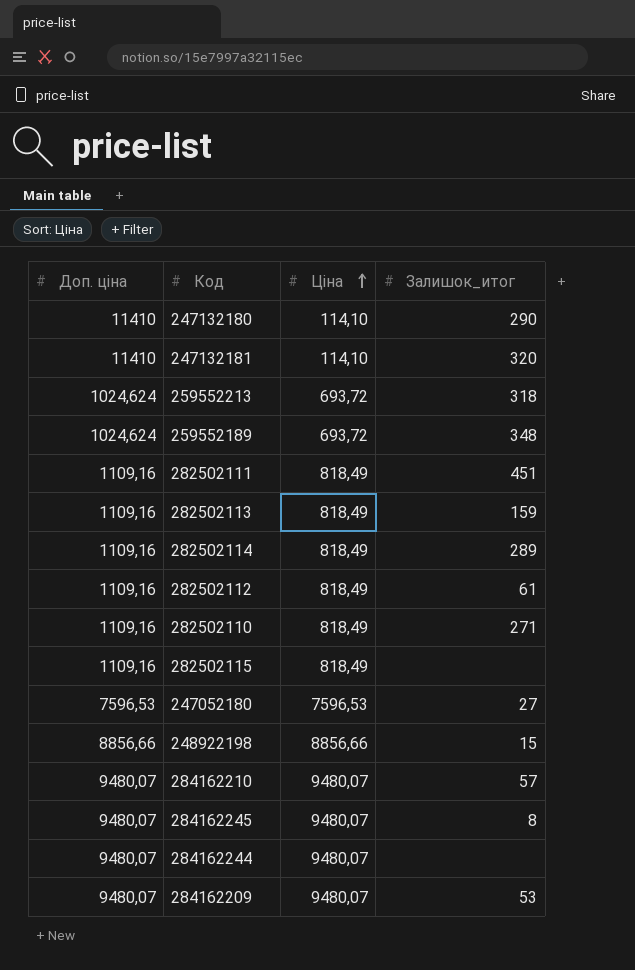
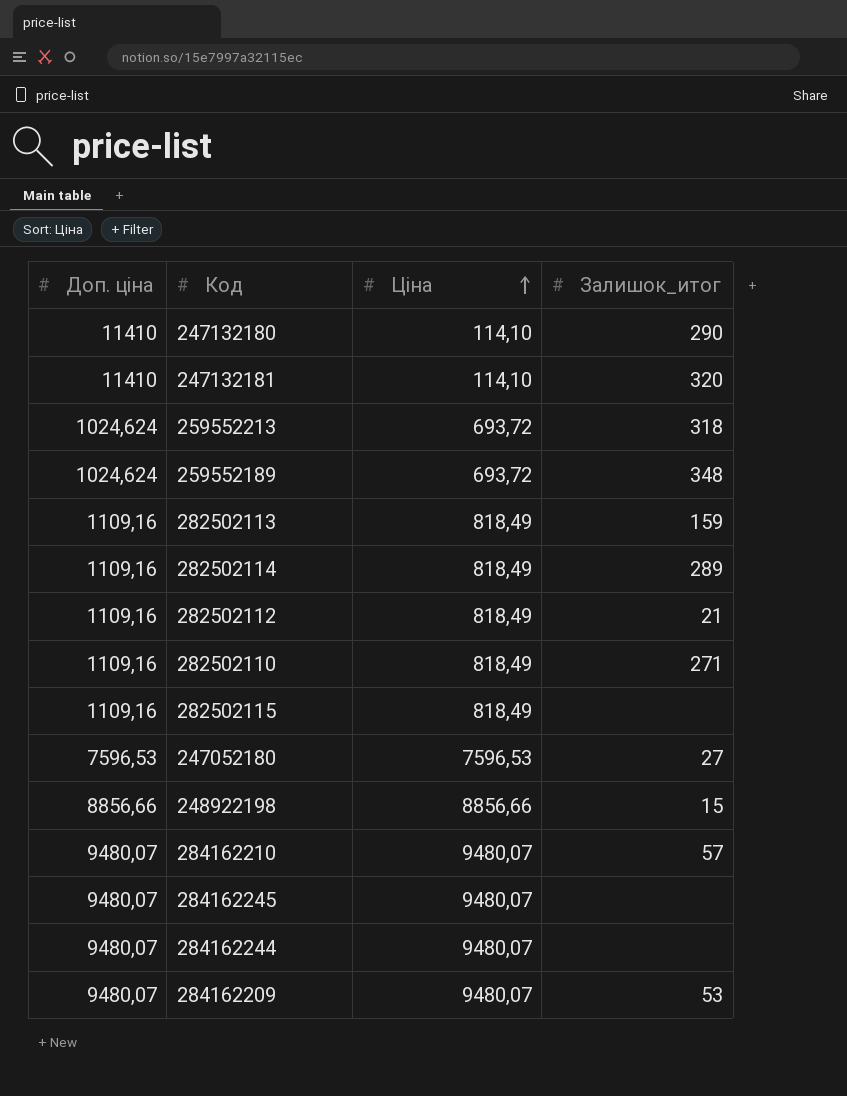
row 282502111: 1109,16 | 818,49 | 451 -> none
282502112 | Залишок_итог: 61 -> 21
284162245 | Залишок_итог: 8 -> none

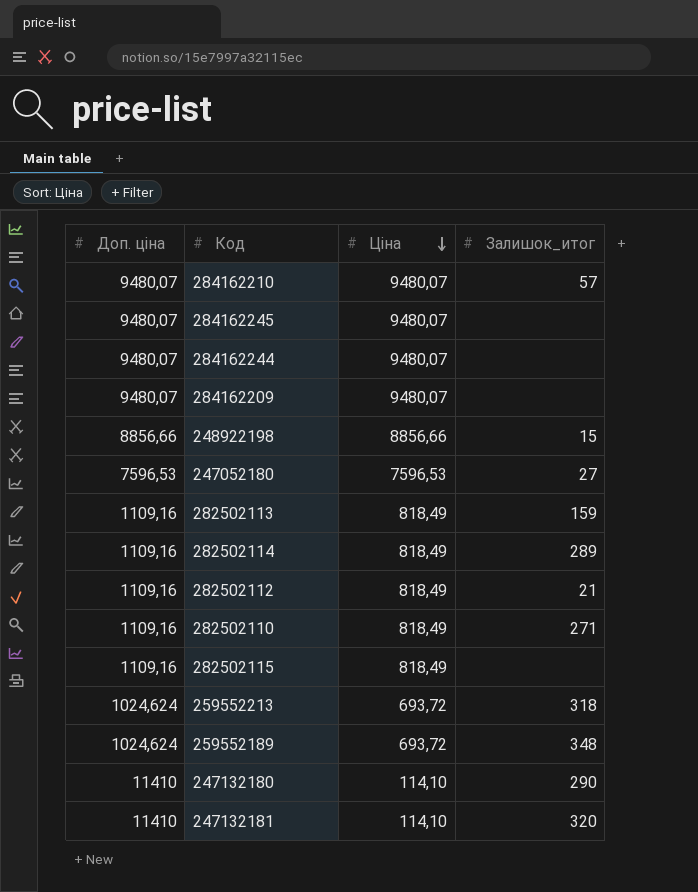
row order: Ціна ascending -> Ціна descending
284162209 | Залишок_итог: 53 -> none

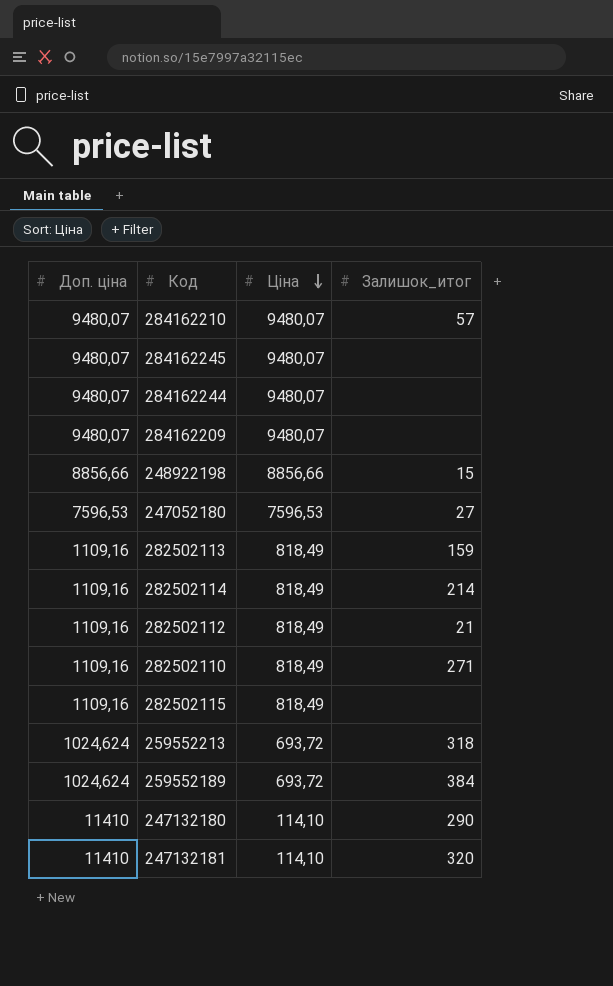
282502114 | Залишок_итог: 289 -> 214
259552189 | Залишок_итог: 348 -> 384

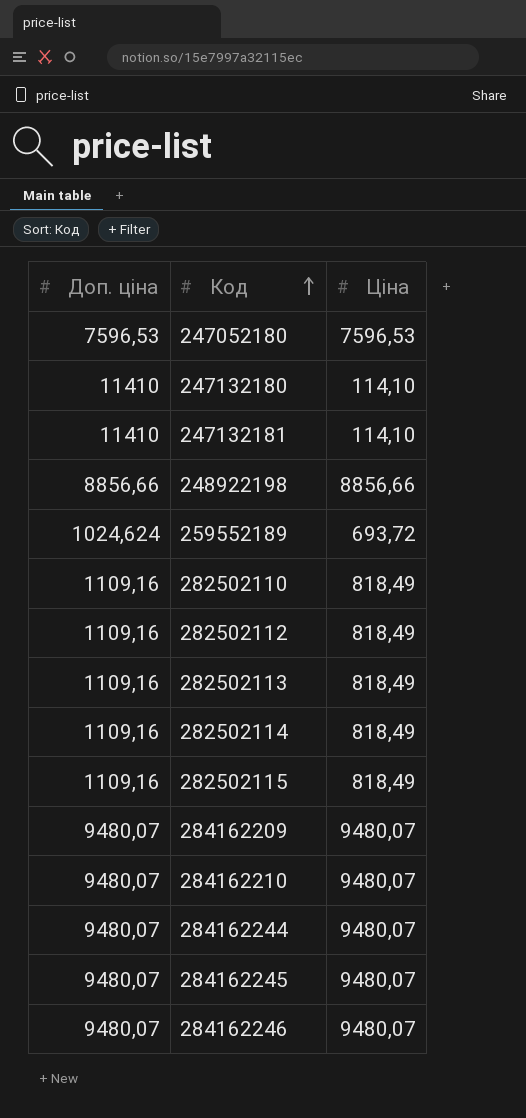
row order: Ціна descending -> Код ascending
column Залишок_итог | position: 4 -> none
row 259552213: 1024,624 | 693,72 | 318 -> none
row 284162246: none -> 9480,07 | 9480,07

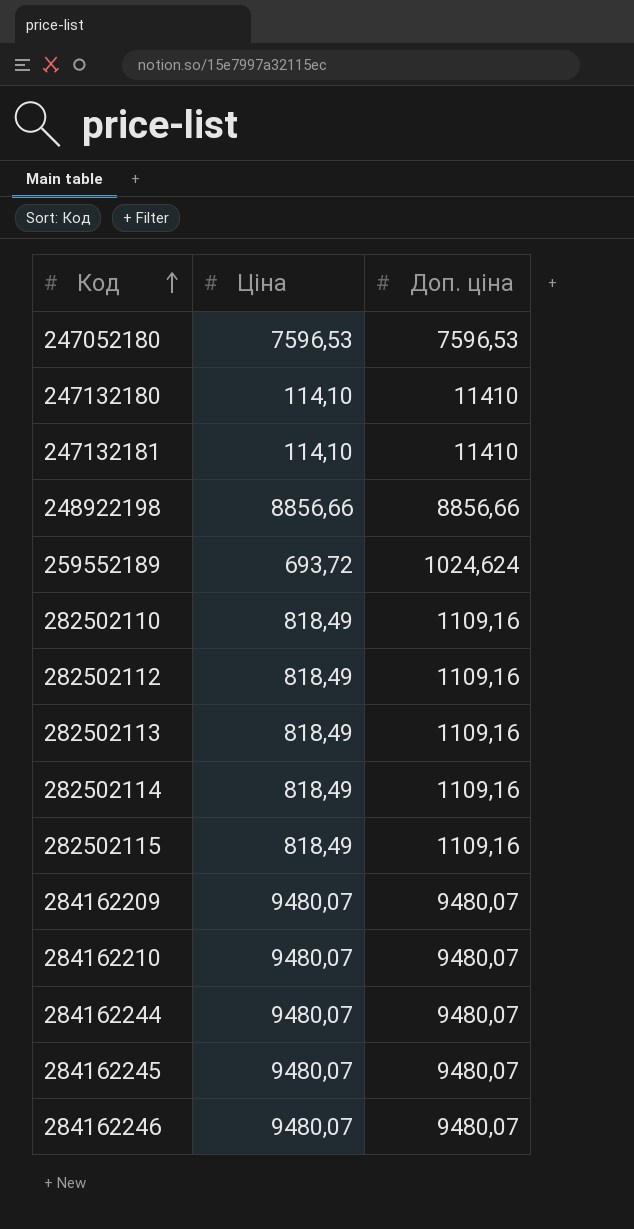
column Доп. ціна | position: 1 -> 3

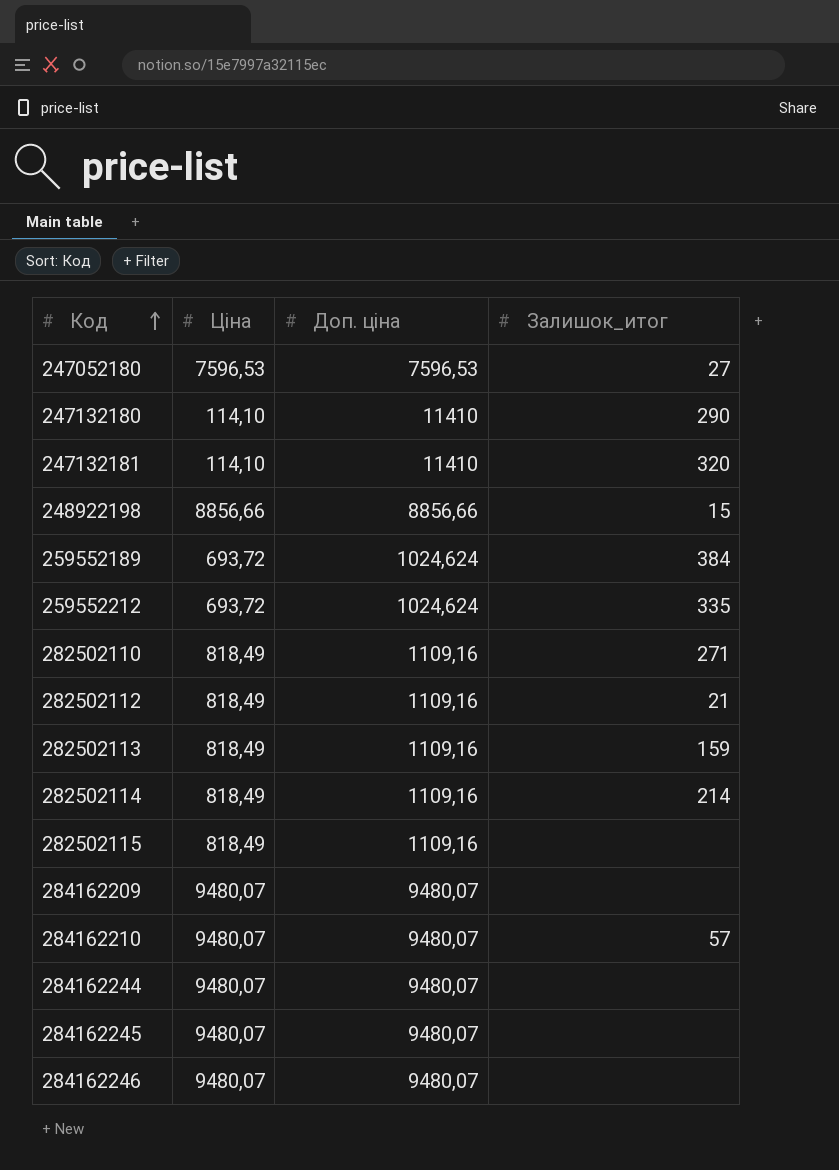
column Залишок_итог | position: none -> 4
row 259552212: none -> 693,72 | 1024,624 | 335

